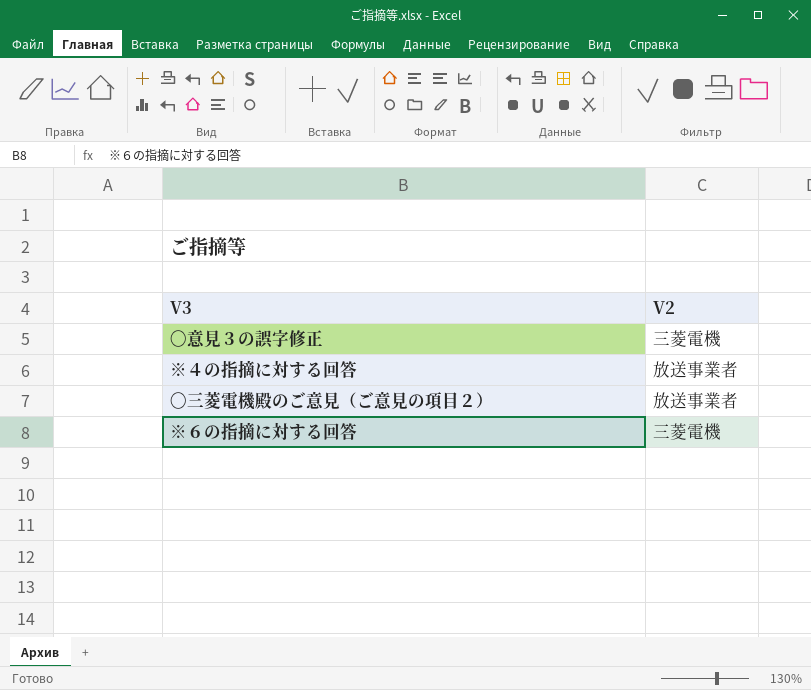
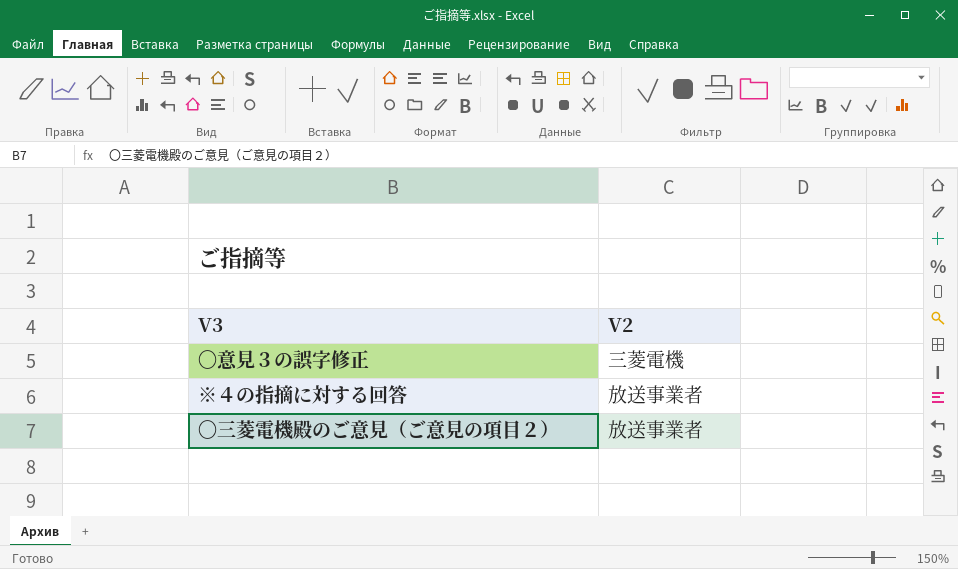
row ※６の指摘に対する回答: 三菱電機 -> none

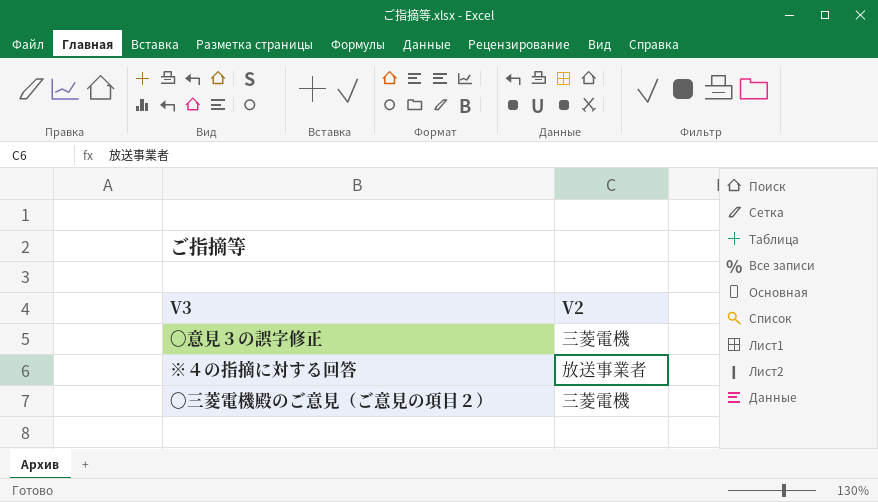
〇三菱電機殿のご意見（ご意見の項目２） | V2: 放送事業者 -> 三菱電機

